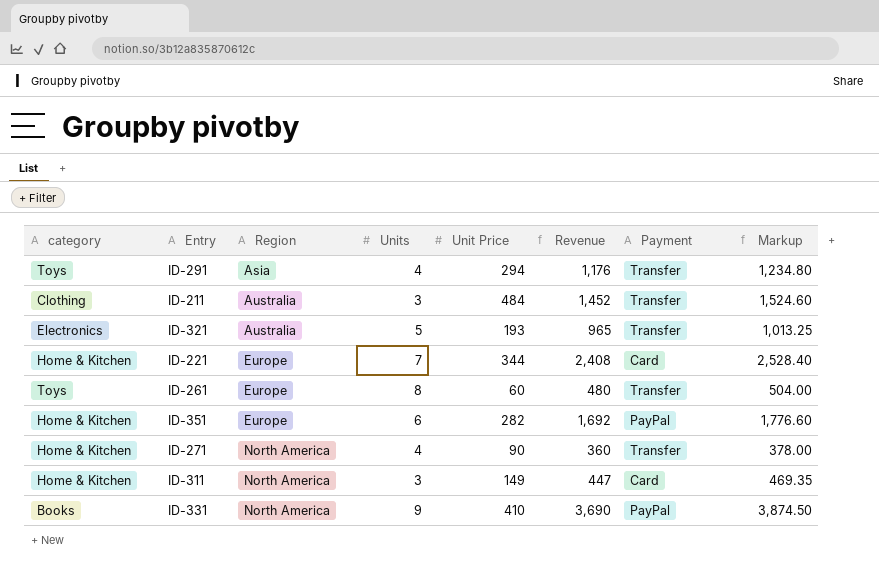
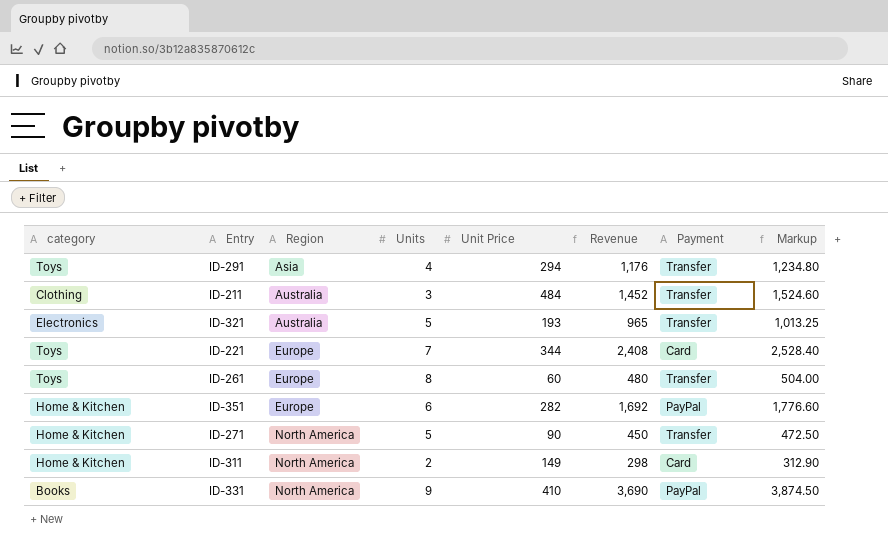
ID-221 | category: Home & Kitchen -> Toys
ID-271 | Units: 4 -> 5
ID-271 | Revenue: 360 -> 450
ID-271 | Markup: 378.00 -> 472.50
ID-311 | Units: 3 -> 2
ID-311 | Revenue: 447 -> 298
ID-311 | Markup: 469.35 -> 312.90

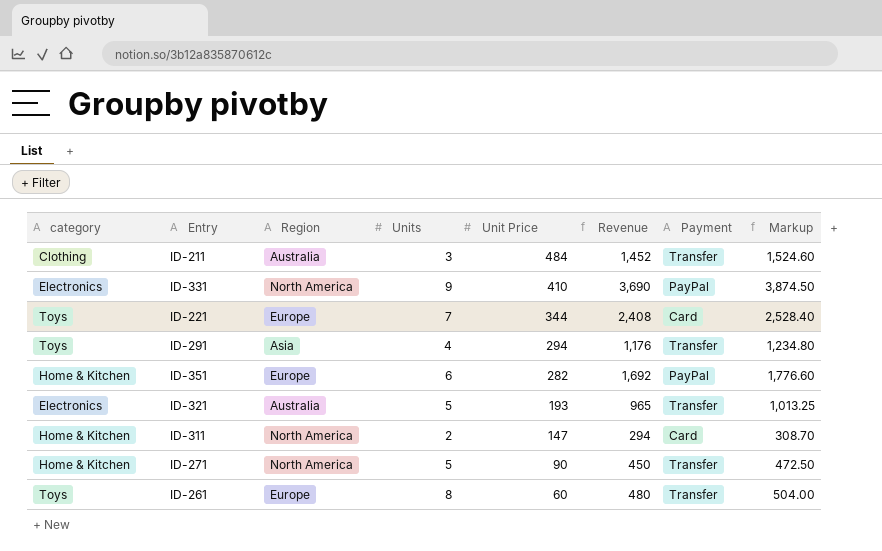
row order: Region ascending -> Unit Price descending
ID-331 | category: Books -> Electronics
ID-311 | Unit Price: 149 -> 147
ID-311 | Revenue: 298 -> 294
ID-311 | Markup: 312.90 -> 308.70

